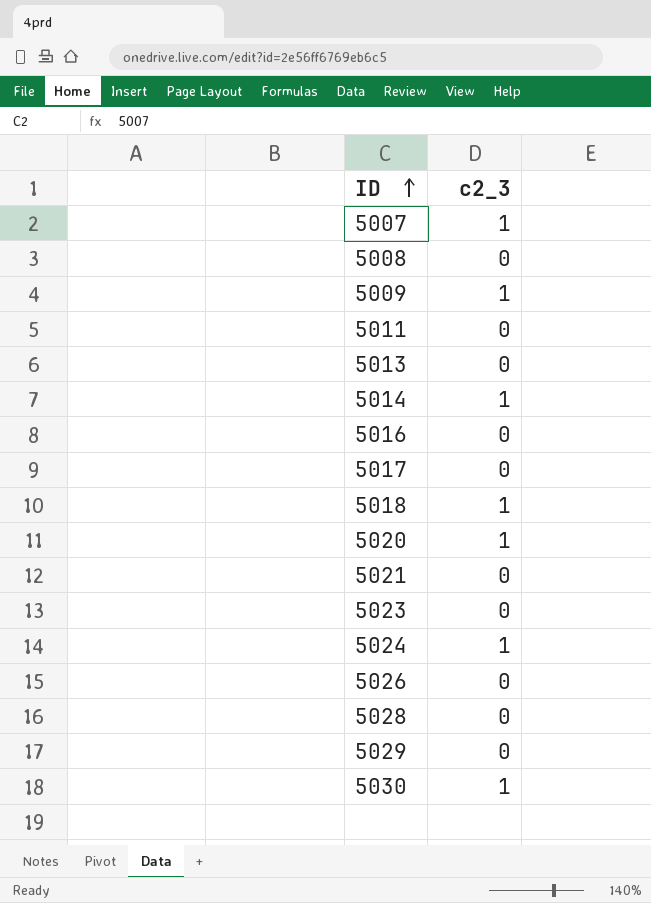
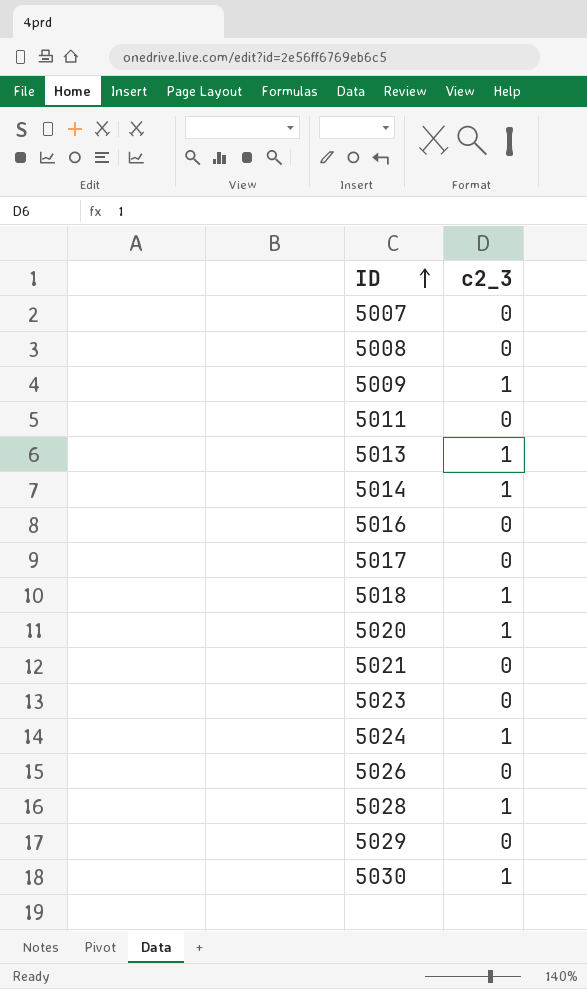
5007 | c2_3: 1 -> 0
5013 | c2_3: 0 -> 1
5028 | c2_3: 0 -> 1

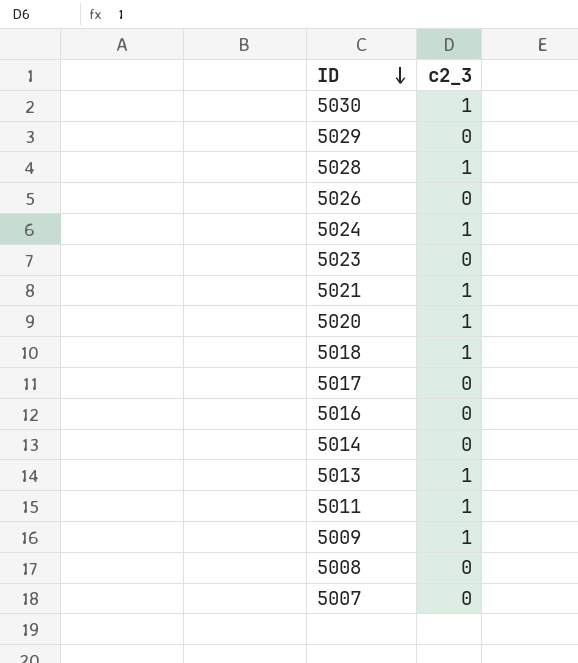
row order: ID ascending -> ID descending
5021 | c2_3: 0 -> 1
5014 | c2_3: 1 -> 0
5011 | c2_3: 0 -> 1

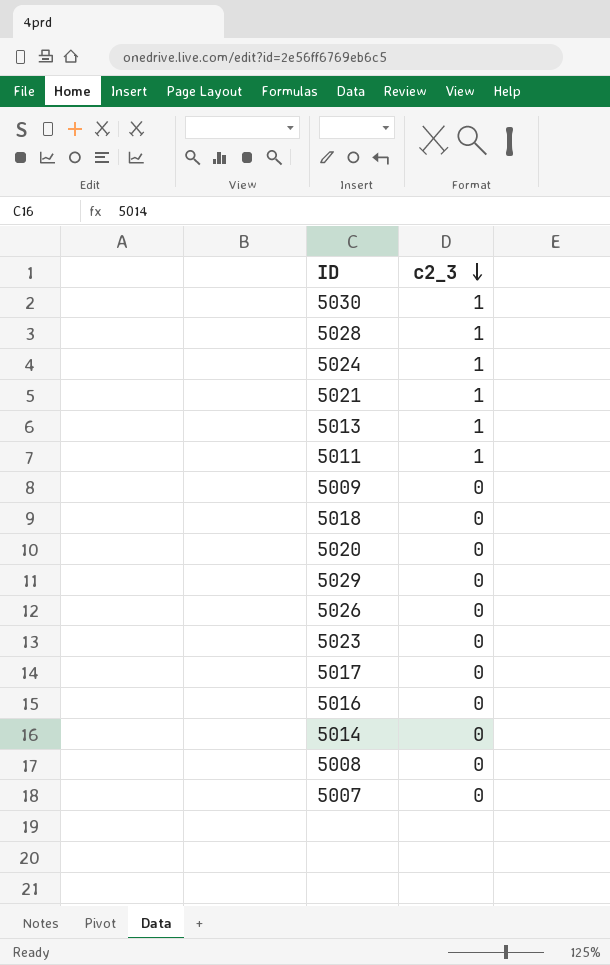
row order: ID descending -> c2_3 descending
5009 | c2_3: 1 -> 0
5018 | c2_3: 1 -> 0
5020 | c2_3: 1 -> 0

